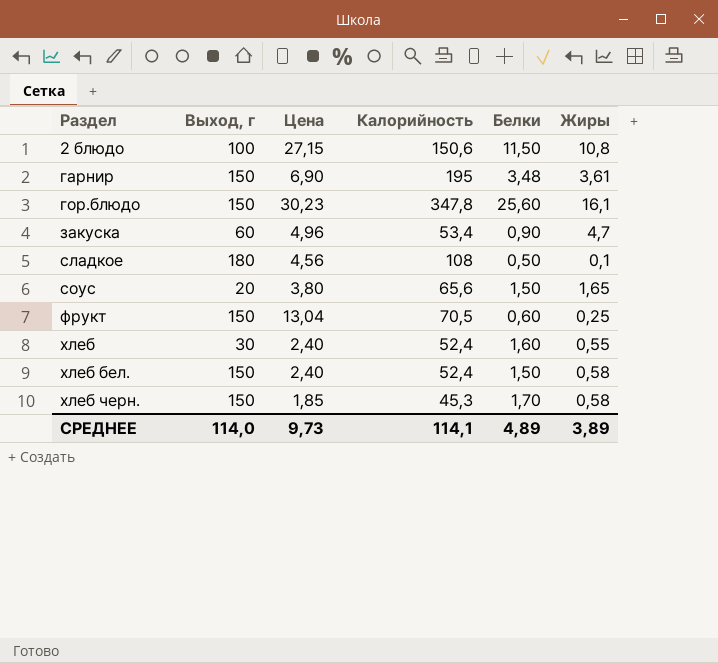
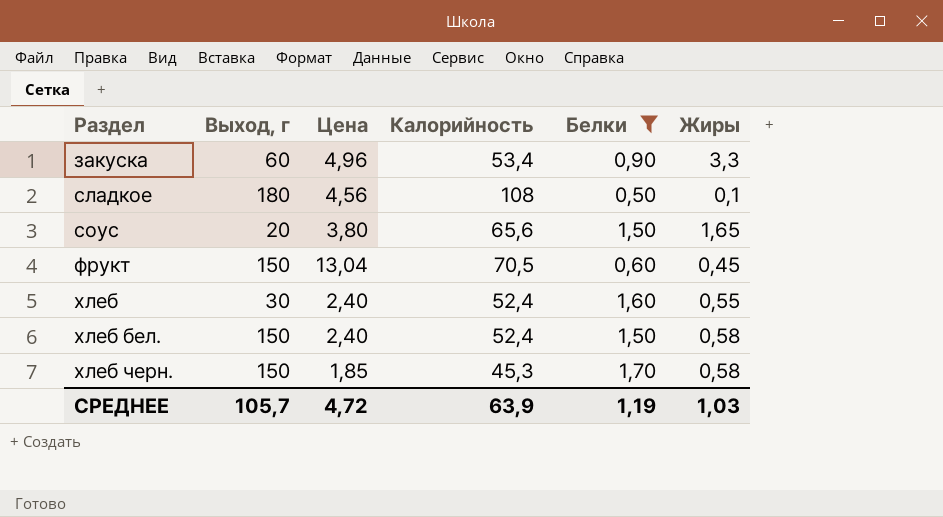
filter: none -> Белки <= 1,70
закуска | Жиры: 4,7 -> 3,3
фрукт | Жиры: 0,25 -> 0,45
СРЕДНЕЕ | Выход, г: 114,0 -> 105,7
СРЕДНЕЕ | Цена: 9,73 -> 4,72
СРЕДНЕЕ | Калорийность: 114,1 -> 63,9
СРЕДНЕЕ | Белки: 4,89 -> 1,19
СРЕДНЕЕ | Жиры: 3,89 -> 1,03

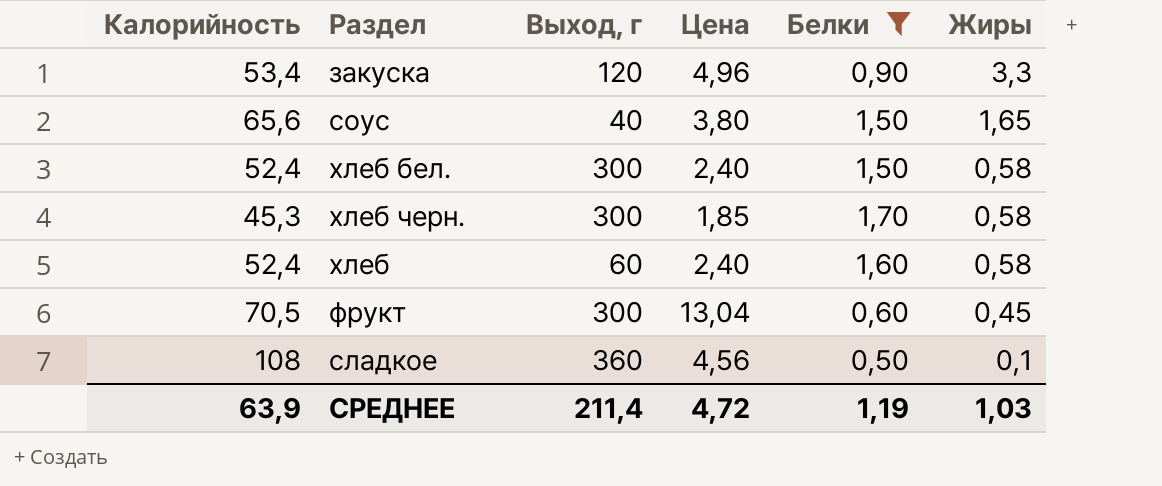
row order: Раздел ascending -> Жиры descending
column Калорийность | position: 4 -> 1
закуска | Выход, г: 60 -> 120
соус | Выход, г: 20 -> 40
хлеб бел. | Выход, г: 150 -> 300
хлеб черн. | Выход, г: 150 -> 300
хлеб | Выход, г: 30 -> 60
хлеб | Жиры: 0,55 -> 0,58
фрукт | Выход, г: 150 -> 300
сладкое | Выход, г: 180 -> 360
СРЕДНЕЕ | Выход, г: 105,7 -> 211,4

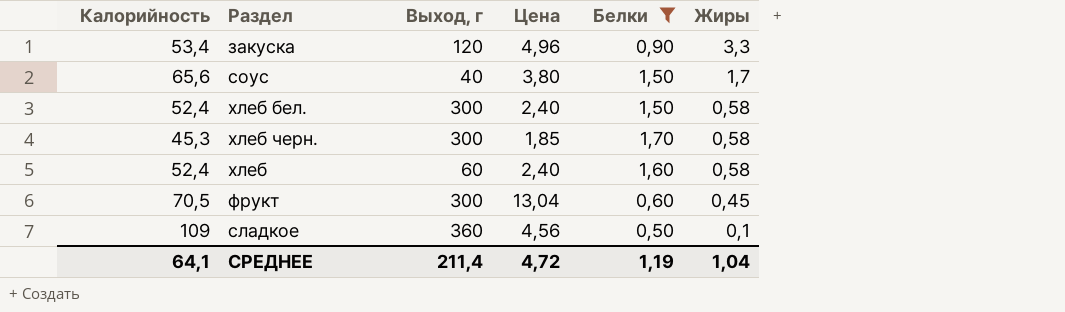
соус | Жиры: 1,65 -> 1,7
сладкое | Калорийность: 108 -> 109
СРЕДНЕЕ | Калорийность: 63,9 -> 64,1
СРЕДНЕЕ | Жиры: 1,03 -> 1,04

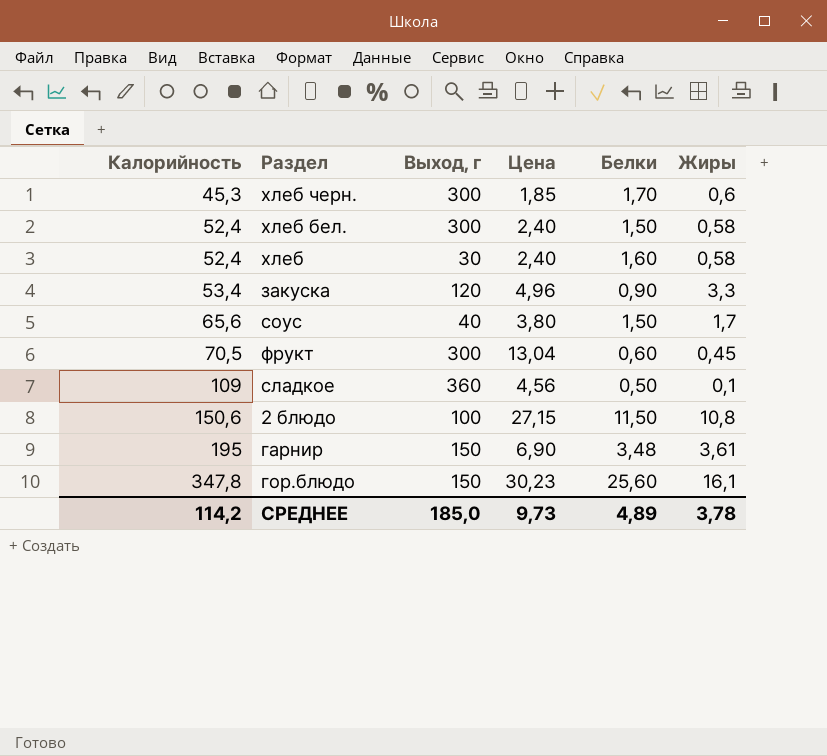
filter: Белки <= 1,70 -> none
row order: Жиры descending -> Калорийность ascending
хлеб черн. | Жиры: 0,58 -> 0,6
хлеб | Выход, г: 60 -> 30
СРЕДНЕЕ | Калорийность: 64,1 -> 114,2
СРЕДНЕЕ | Выход, г: 211,4 -> 185,0
СРЕДНЕЕ | Цена: 4,72 -> 9,73
СРЕДНЕЕ | Белки: 1,19 -> 4,89
СРЕДНЕЕ | Жиры: 1,04 -> 3,78

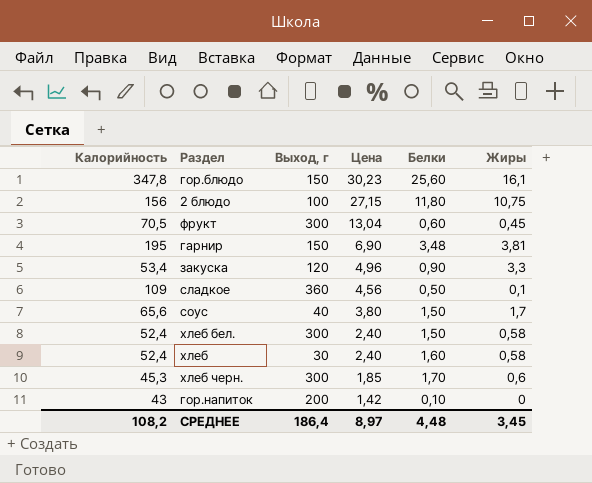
row order: Калорийность ascending -> Цена descending
2 блюдо | Калорийность: 150,6 -> 156
2 блюдо | Белки: 11,50 -> 11,80
2 блюдо | Жиры: 10,8 -> 10,75
гарнир | Жиры: 3,61 -> 3,81
row гор.напиток: none -> 43 | 200 | 1,42 | 0,10 | 0
СРЕДНЕЕ | Калорийность: 114,2 -> 108,2
СРЕДНЕЕ | Выход, г: 185,0 -> 186,4
СРЕДНЕЕ | Цена: 9,73 -> 8,97
СРЕДНЕЕ | Белки: 4,89 -> 4,48
СРЕДНЕЕ | Жиры: 3,78 -> 3,45

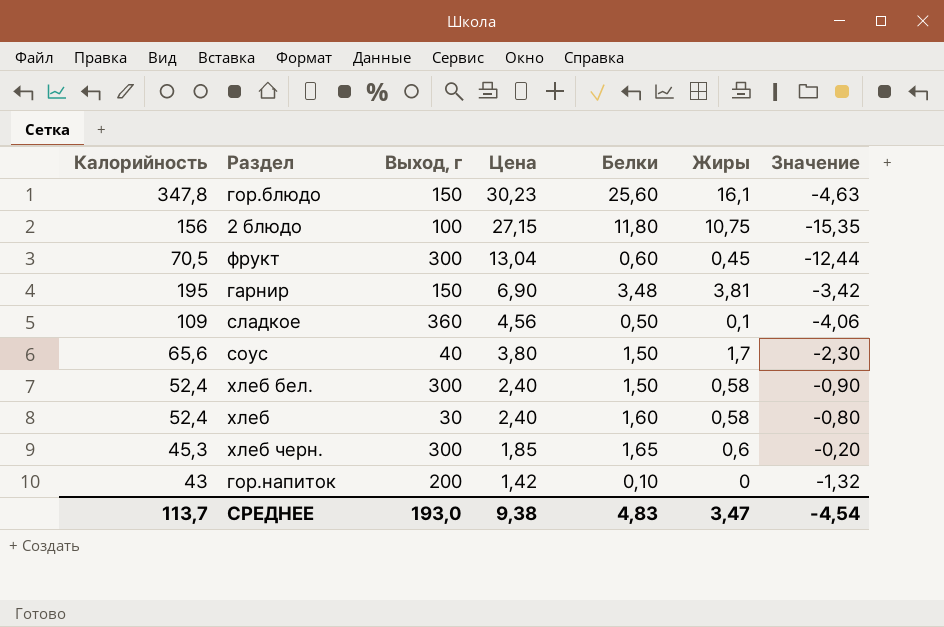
column Значение | formula: none -> [Белки] - [Цена]
row закуска: 53,4 | 120 | 4,96 | 0,90 | 3,3 -> none
хлеб черн. | Белки: 1,70 -> 1,65
СРЕДНЕЕ | Калорийность: 108,2 -> 113,7
СРЕДНЕЕ | Выход, г: 186,4 -> 193,0
СРЕДНЕЕ | Цена: 8,97 -> 9,38
СРЕДНЕЕ | Белки: 4,48 -> 4,83
СРЕДНЕЕ | Жиры: 3,45 -> 3,47

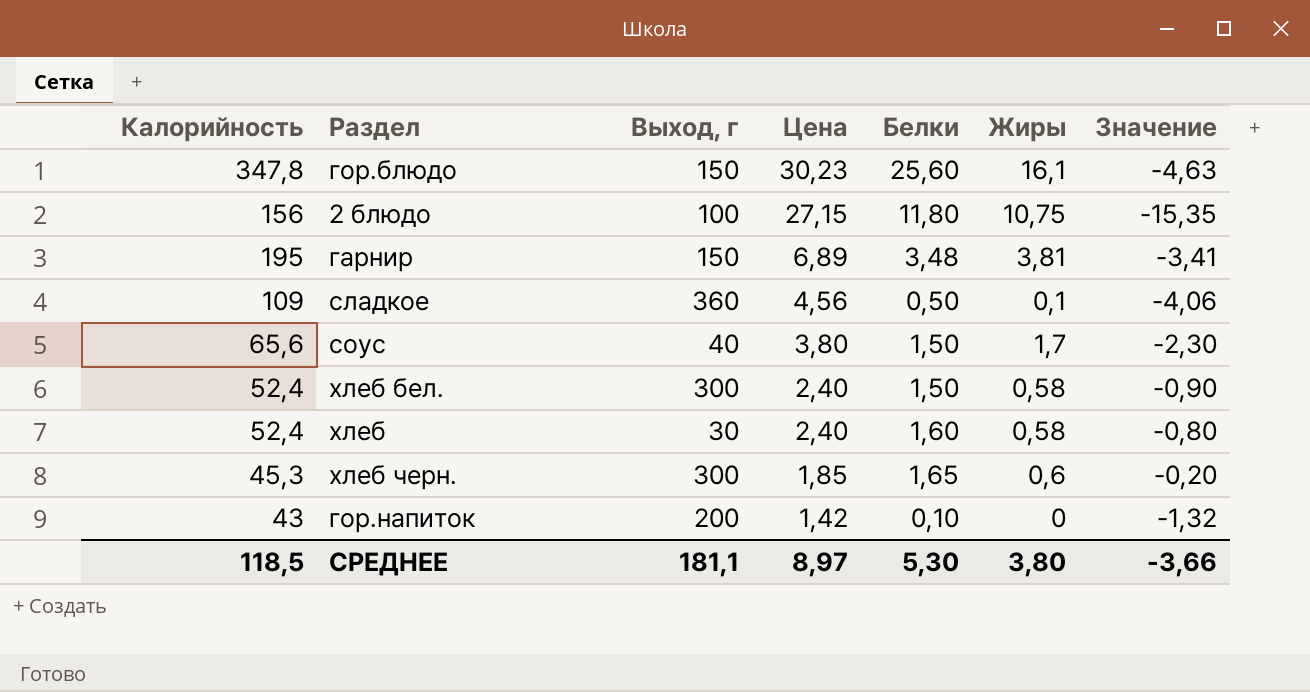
row фрукт: 70,5 | 300 | 13,04 | 0,60 | 0,45 | -12,44 -> none
гарнир | Цена: 6,90 -> 6,89
гарнир | Значение: -3,42 -> -3,41
СРЕДНЕЕ | Калорийность: 113,7 -> 118,5
СРЕДНЕЕ | Выход, г: 193,0 -> 181,1
СРЕДНЕЕ | Цена: 9,38 -> 8,97
СРЕДНЕЕ | Белки: 4,83 -> 5,30
СРЕДНЕЕ | Жиры: 3,47 -> 3,80
СРЕДНЕЕ | Значение: -4,54 -> -3,66

